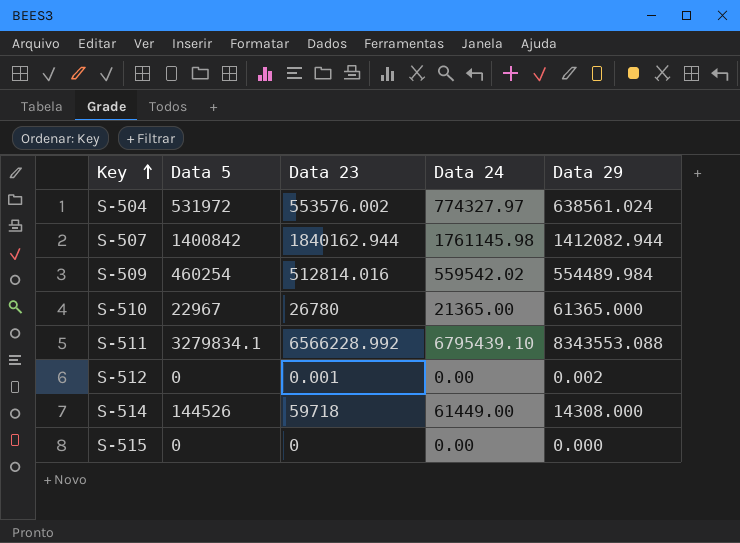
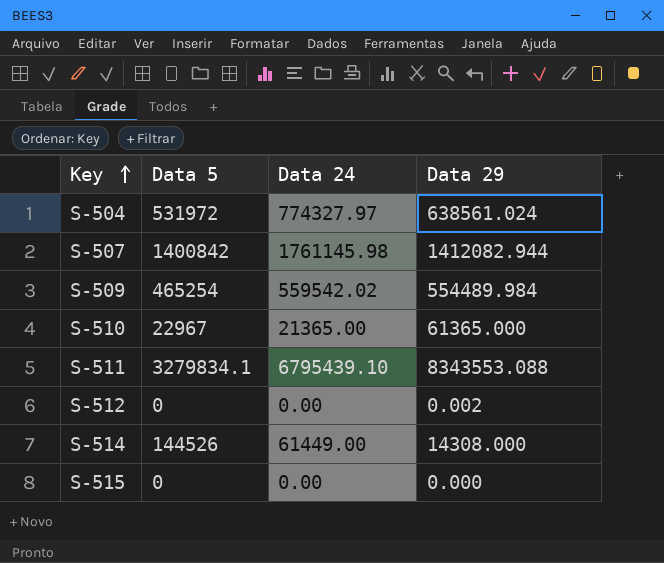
column Data 23 | position: 3 -> none
S-509 | Data 5: 460254 -> 465254

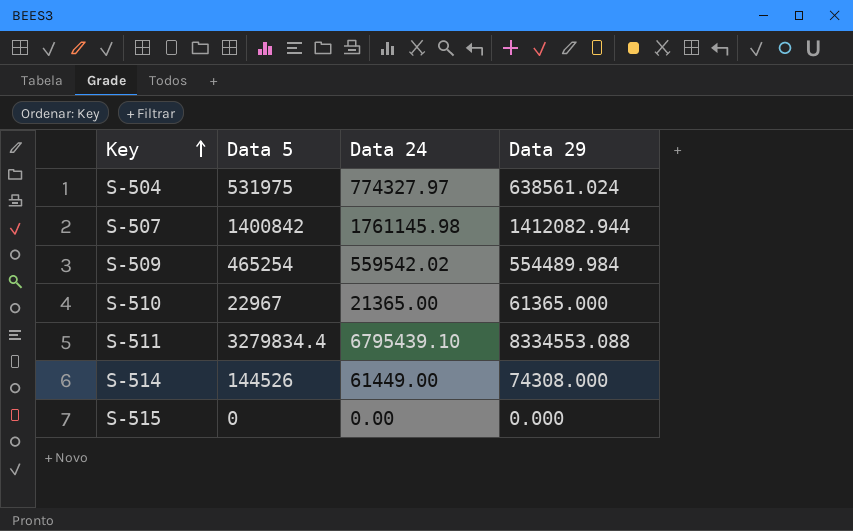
row S-512: 0 | 0.00 | 0.002 -> none
S-504 | Data 5: 531972 -> 531975
S-511 | Data 5: 3279834.1 -> 3279834.4
S-511 | Data 29: 8343553.088 -> 8334553.088
S-514 | Data 29: 14308.000 -> 74308.000

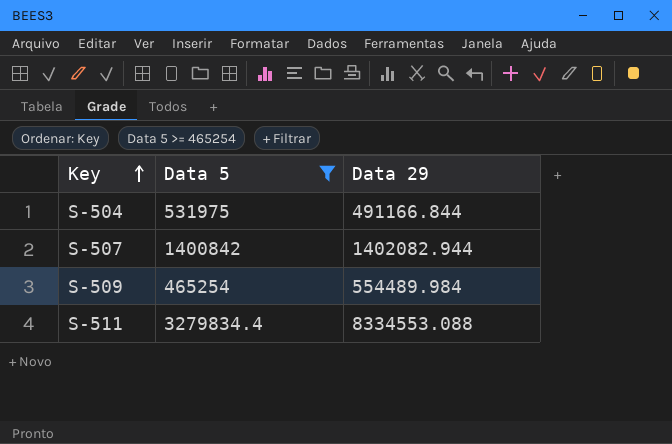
filter: none -> Data 5 >= 465254
column Data 24 | position: 3 -> none
S-504 | Data 29: 638561.024 -> 491166.844
S-507 | Data 29: 1412082.944 -> 1402082.944

